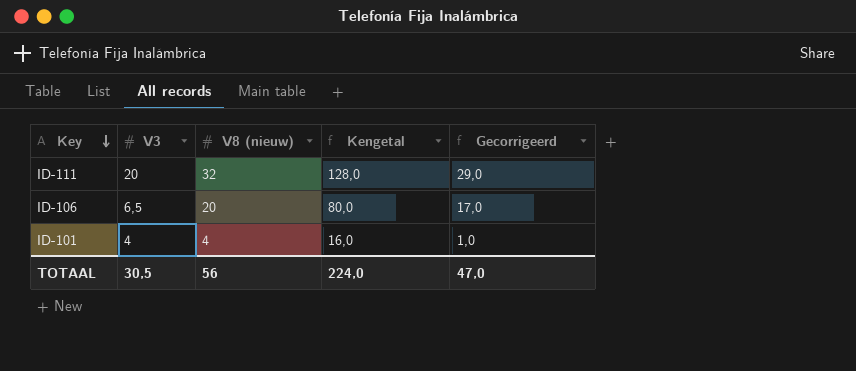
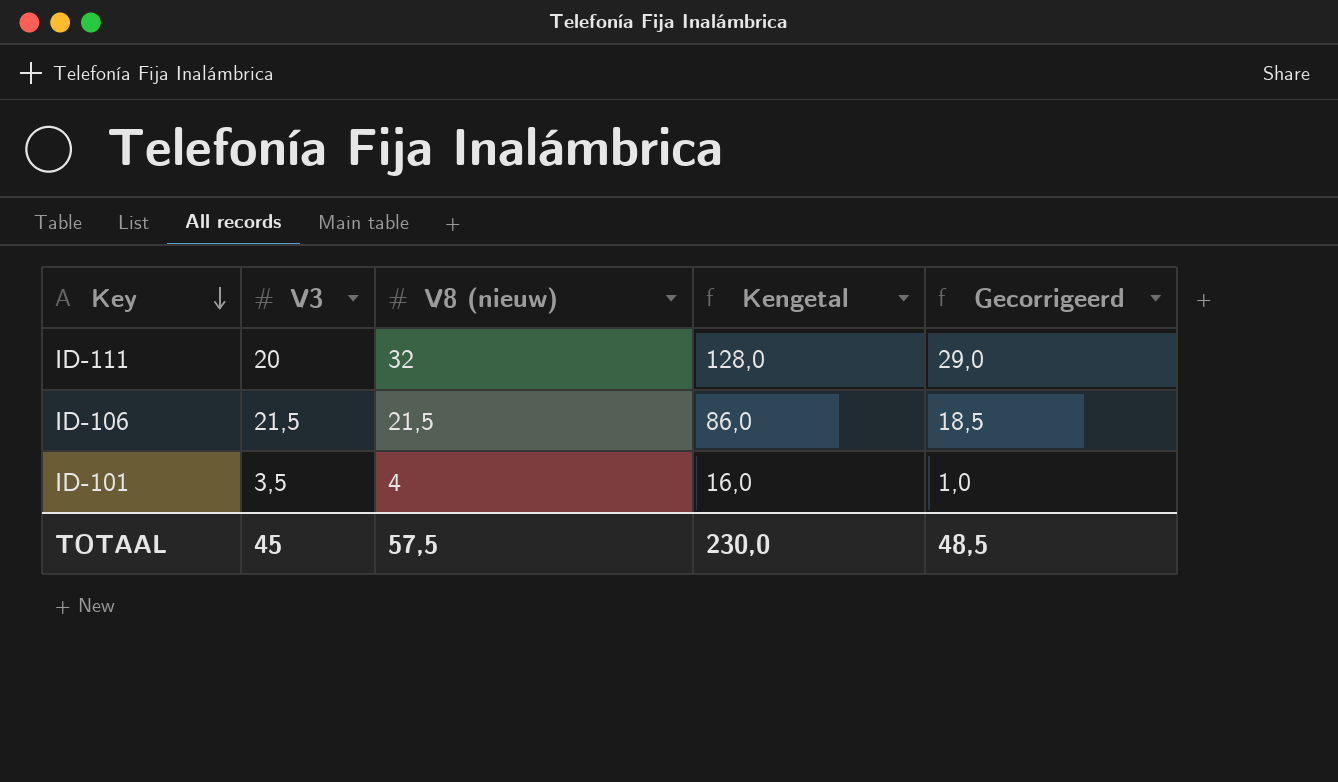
ID-106 | V3: 6,5 -> 21,5
ID-106 | V8 (nieuw): 20 -> 21,5
ID-106 | Kengetal: 80,0 -> 86,0
ID-106 | Gecorrigeerd: 17,0 -> 18,5
ID-101 | V3: 4 -> 3,5
TOTAAL | V3: 30,5 -> 45
TOTAAL | V8 (nieuw): 56 -> 57,5
TOTAAL | Kengetal: 224,0 -> 230,0
TOTAAL | Gecorrigeerd: 47,0 -> 48,5

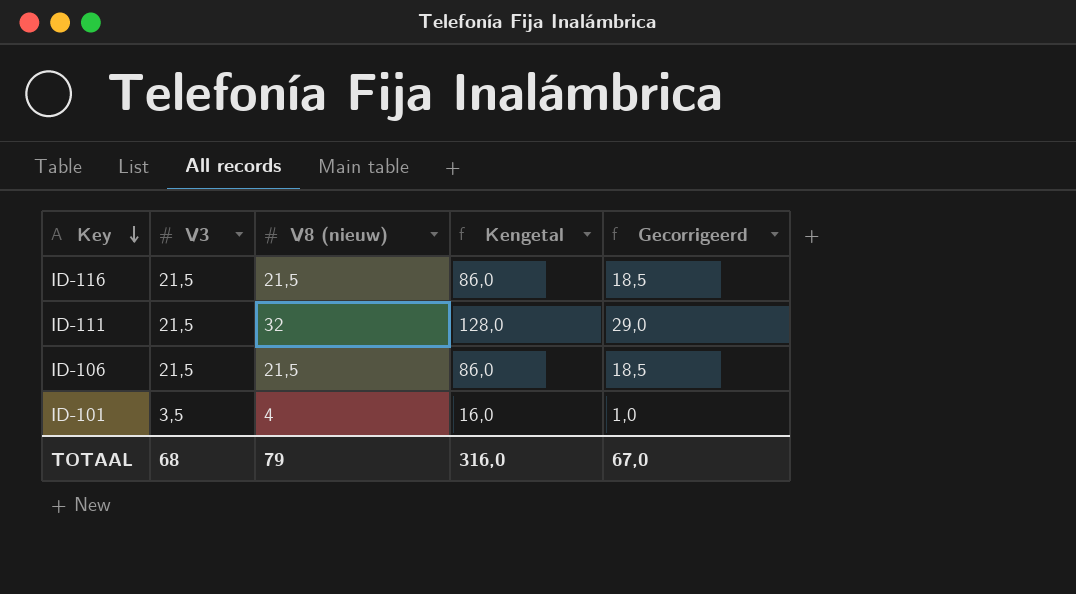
row ID-116: none -> 21,5 | 21,5 | 86,0 | 18,5
ID-111 | V3: 20 -> 21,5
TOTAAL | V3: 45 -> 68
TOTAAL | V8 (nieuw): 57,5 -> 79
TOTAAL | Kengetal: 230,0 -> 316,0
TOTAAL | Gecorrigeerd: 48,5 -> 67,0

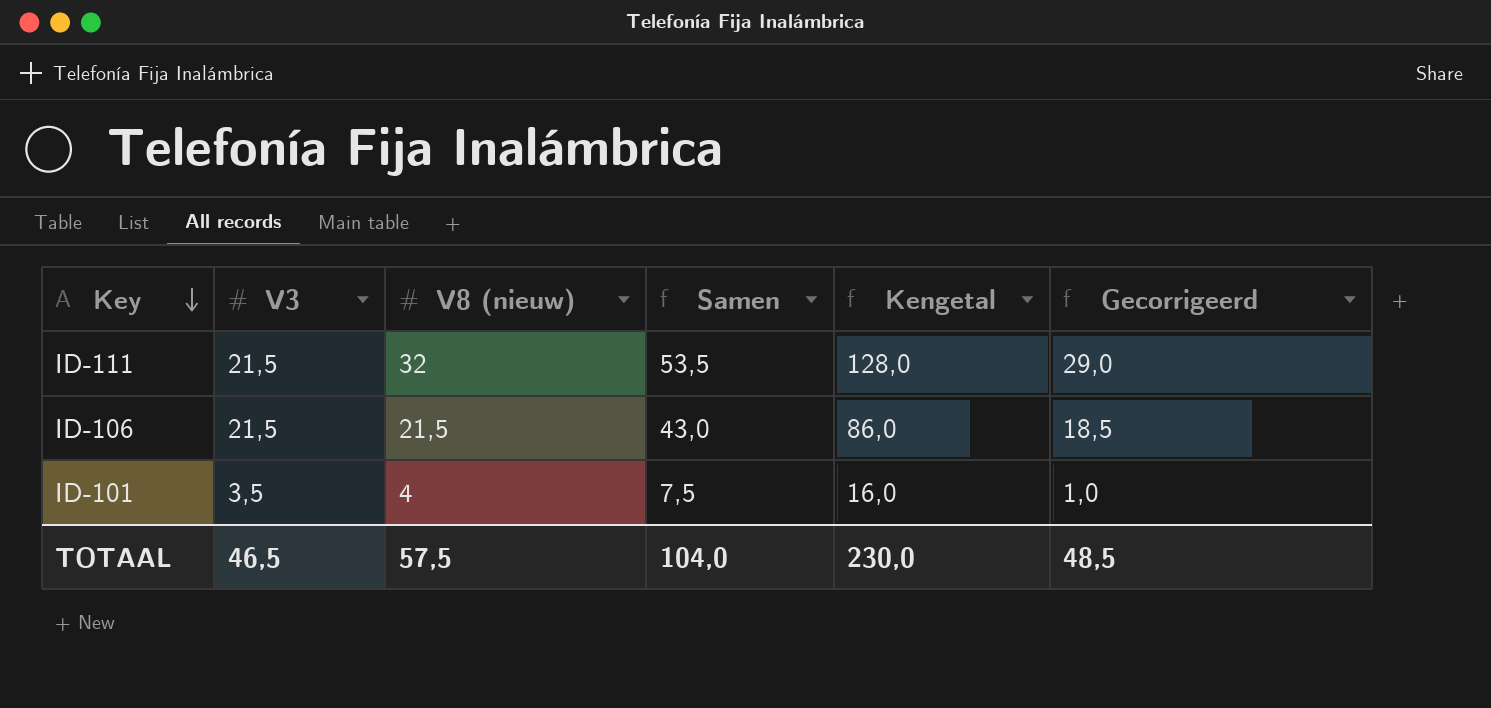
column Samen | formula: none -> [V3] + [V8 (nieuw)]
row ID-116: 21,5 | 21,5 | 86,0 | 18,5 -> none
TOTAAL | V3: 68 -> 46,5
TOTAAL | V8 (nieuw): 79 -> 57,5
TOTAAL | Kengetal: 316,0 -> 230,0
TOTAAL | Gecorrigeerd: 67,0 -> 48,5

